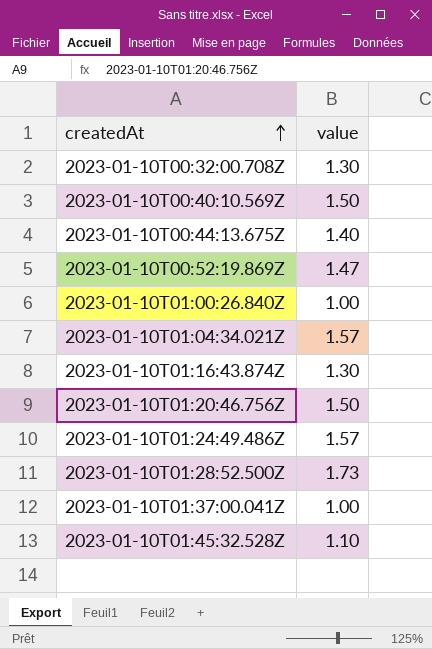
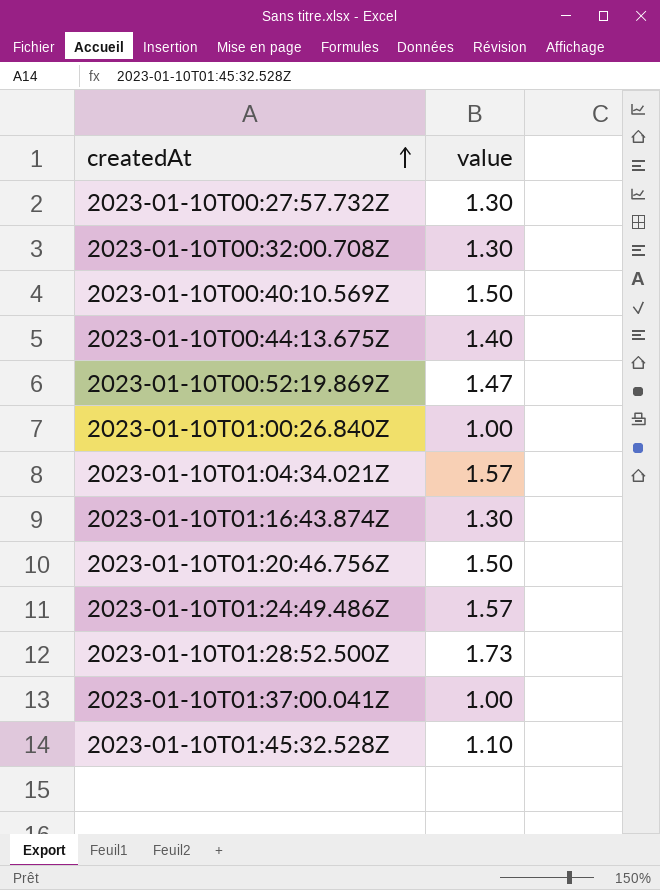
row 2023-01-10T00:27:57.732Z: none -> 1.30

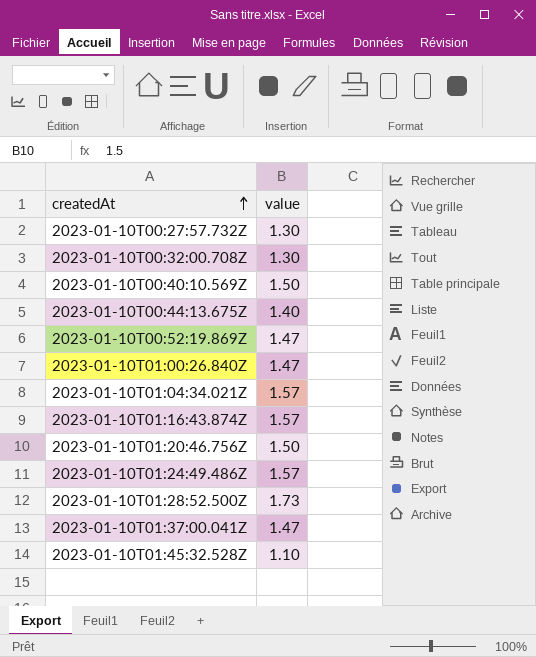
2023-01-10T01:00:26.840Z | value: 1.00 -> 1.47
2023-01-10T01:16:43.874Z | value: 1.30 -> 1.57
2023-01-10T01:37:00.041Z | value: 1.00 -> 1.47

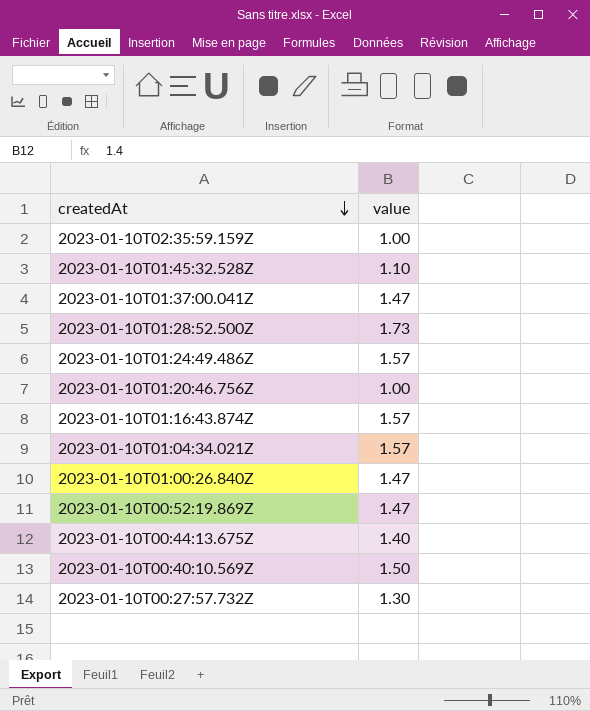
row order: createdAt ascending -> createdAt descending
row 2023-01-10T00:32:00.708Z: 1.30 -> none
row 2023-01-10T02:35:59.159Z: none -> 1.00
2023-01-10T01:20:46.756Z | value: 1.50 -> 1.00

